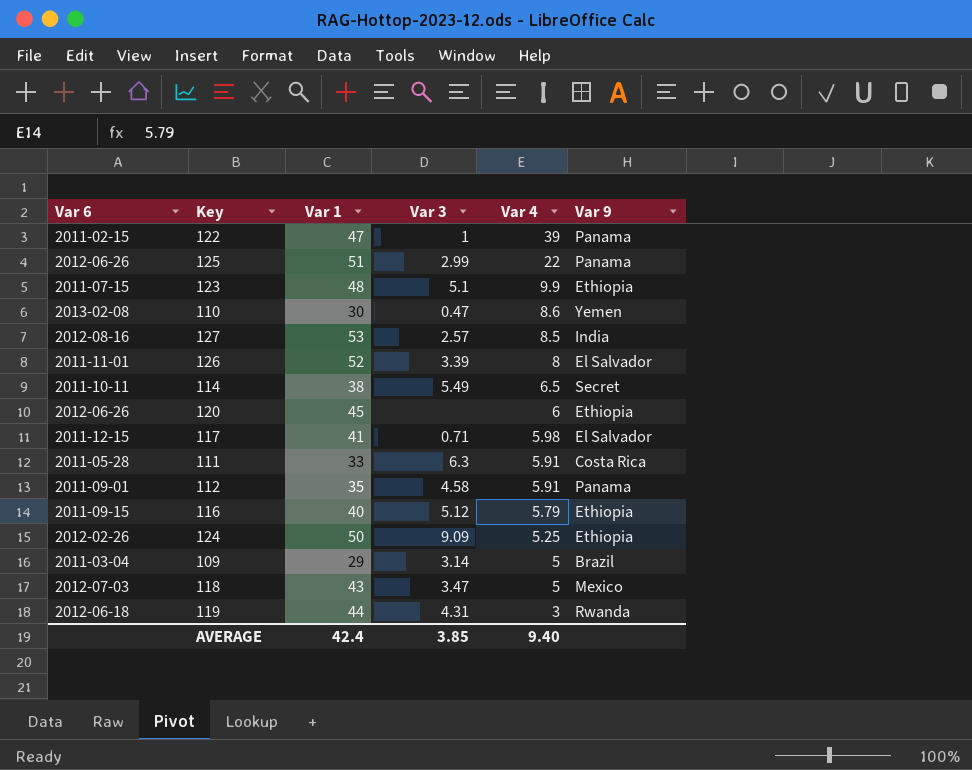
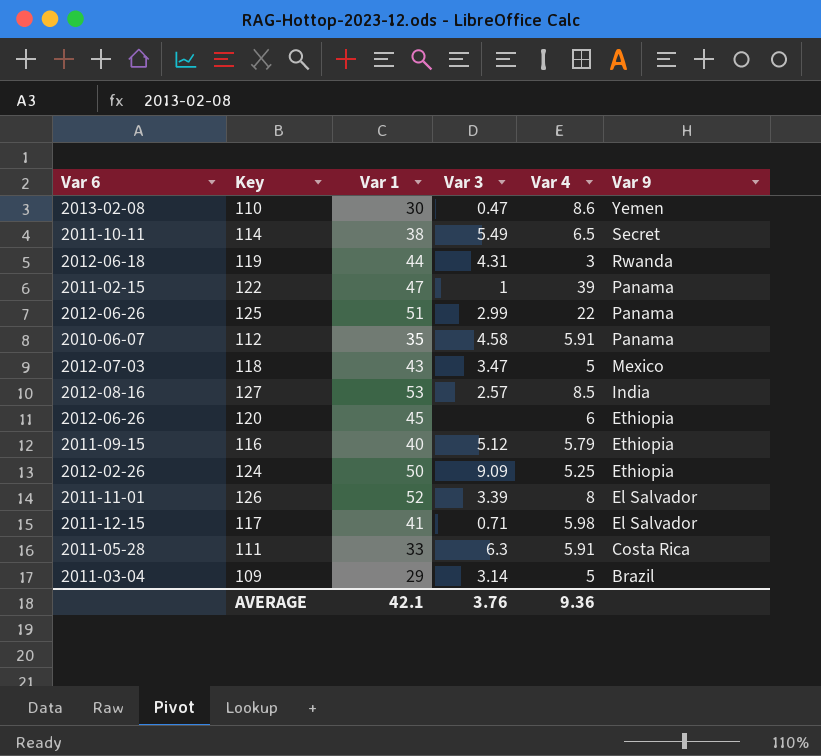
row order: Var 4 descending -> Var 9 descending
row 123: 2011-07-15 | 48 | 5.1 | 9.9 | Ethiopia -> none
112 | Var 6: 2011-09-01 -> 2010-06-07
AVERAGE | Var 1: 42.4 -> 42.1
AVERAGE | Var 3: 3.85 -> 3.76
AVERAGE | Var 4: 9.40 -> 9.36

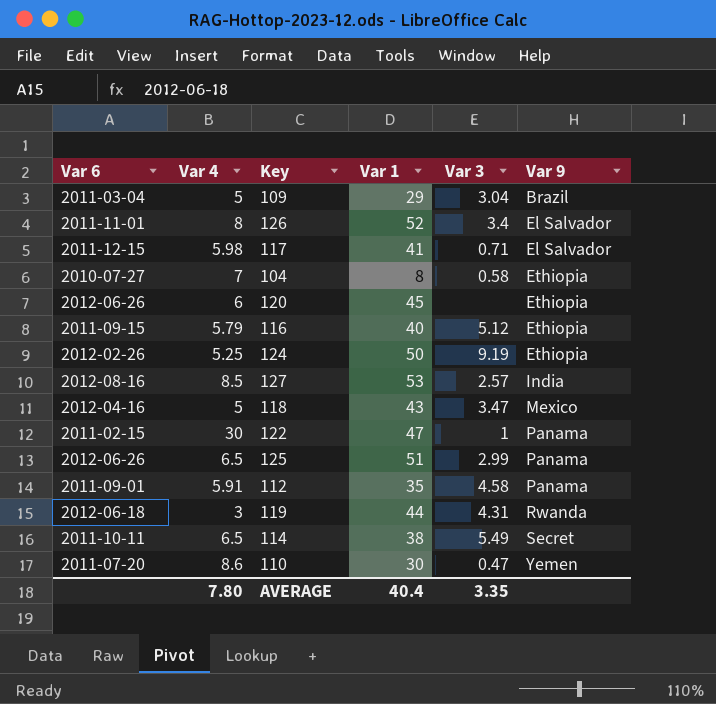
row order: Var 9 descending -> Var 9 ascending
column Var 4 | position: 5 -> 2
row 111: 2011-05-28 | 33 | 6.3 | 5.91 | Costa Rica -> none
109 | Var 3: 3.14 -> 3.04
126 | Var 3: 3.39 -> 3.4
row 104: none -> 2010-07-27 | 7 | 8 | 0.58 | Ethiopia
124 | Var 3: 9.09 -> 9.19
118 | Var 6: 2012-07-03 -> 2012-04-16
122 | Var 4: 39 -> 30
125 | Var 4: 22 -> 6.5
112 | Var 6: 2010-06-07 -> 2011-09-01
110 | Var 6: 2013-02-08 -> 2011-07-20
AVERAGE | Var 4: 9.36 -> 7.80
AVERAGE | Var 1: 42.1 -> 40.4
AVERAGE | Var 3: 3.76 -> 3.35

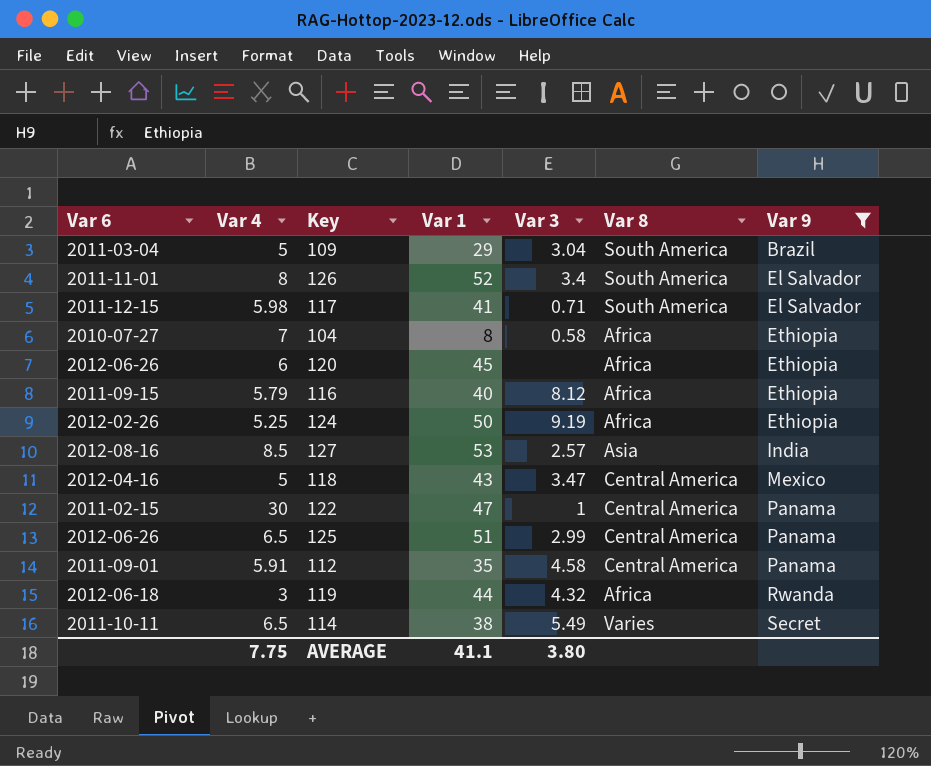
filter: none -> Var 9 != Yemen
column Var 8 | position: none -> 6
116 | Var 3: 5.12 -> 8.12
119 | Var 3: 4.31 -> 4.32
AVERAGE | Var 4: 7.80 -> 7.75
AVERAGE | Var 1: 40.4 -> 41.1
AVERAGE | Var 3: 3.35 -> 3.80

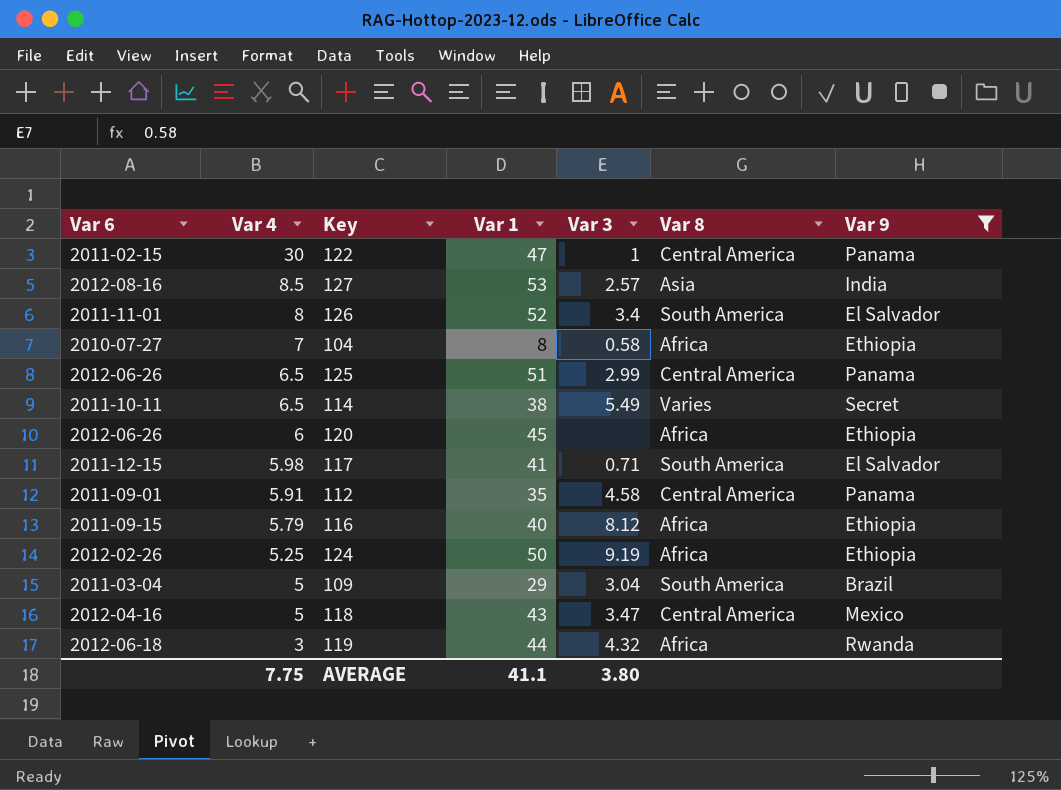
row order: Var 9 ascending -> Var 4 descending

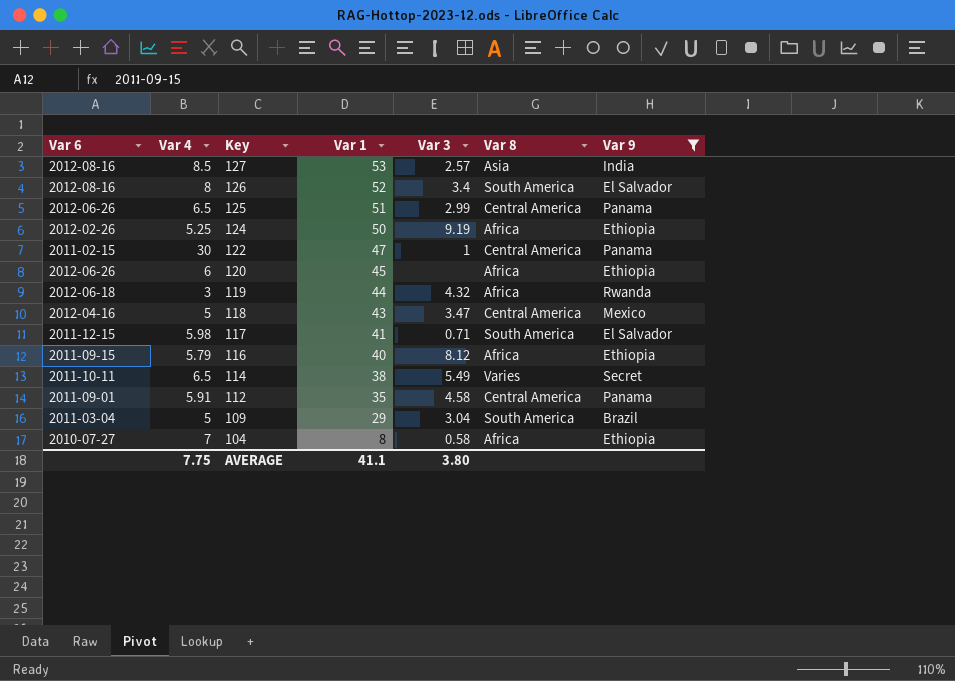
row order: Var 4 descending -> Key descending
126 | Var 6: 2011-11-01 -> 2012-08-16

